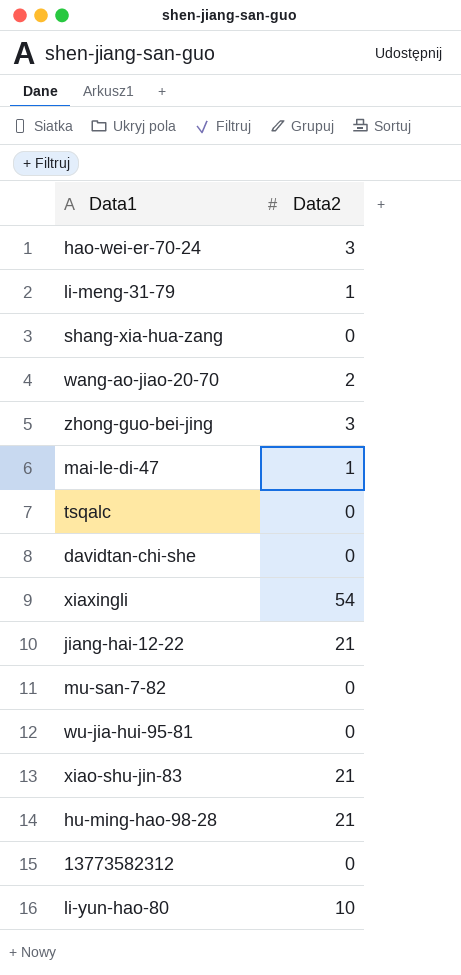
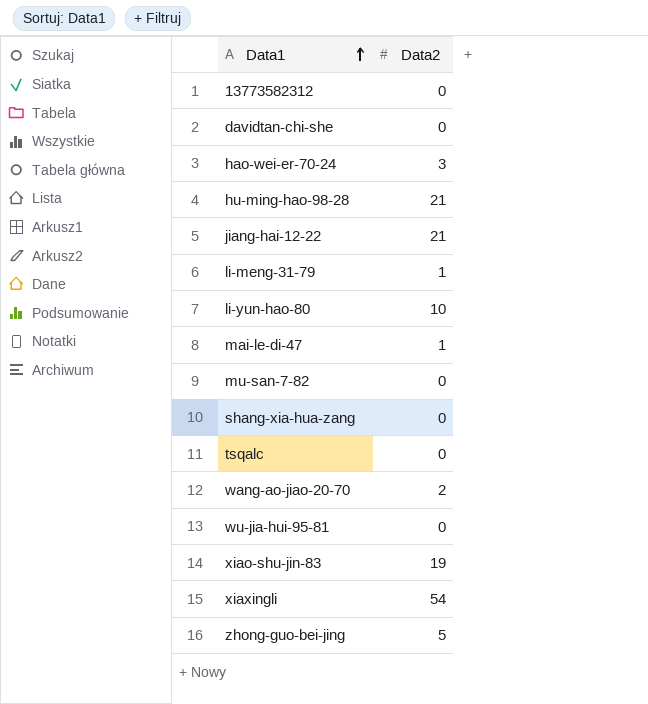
row order: none -> Data1 ascending
xiao-shu-jin-83 | Data2: 21 -> 19
zhong-guo-bei-jing | Data2: 3 -> 5

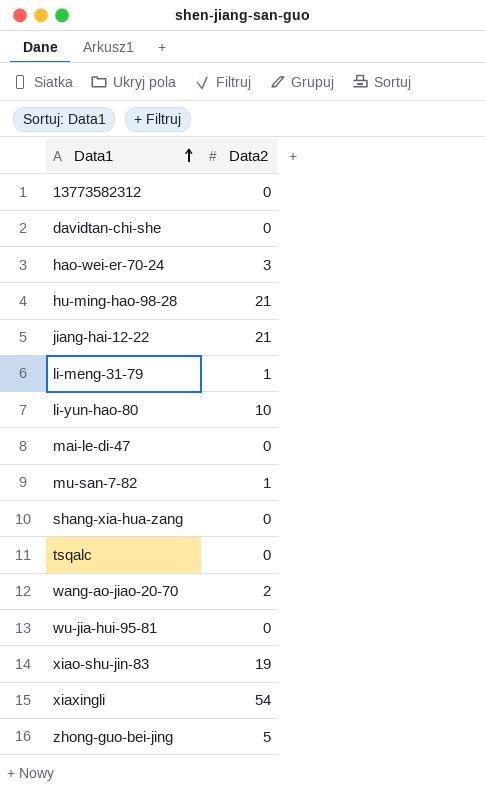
mai-le-di-47 | Data2: 1 -> 0
mu-san-7-82 | Data2: 0 -> 1

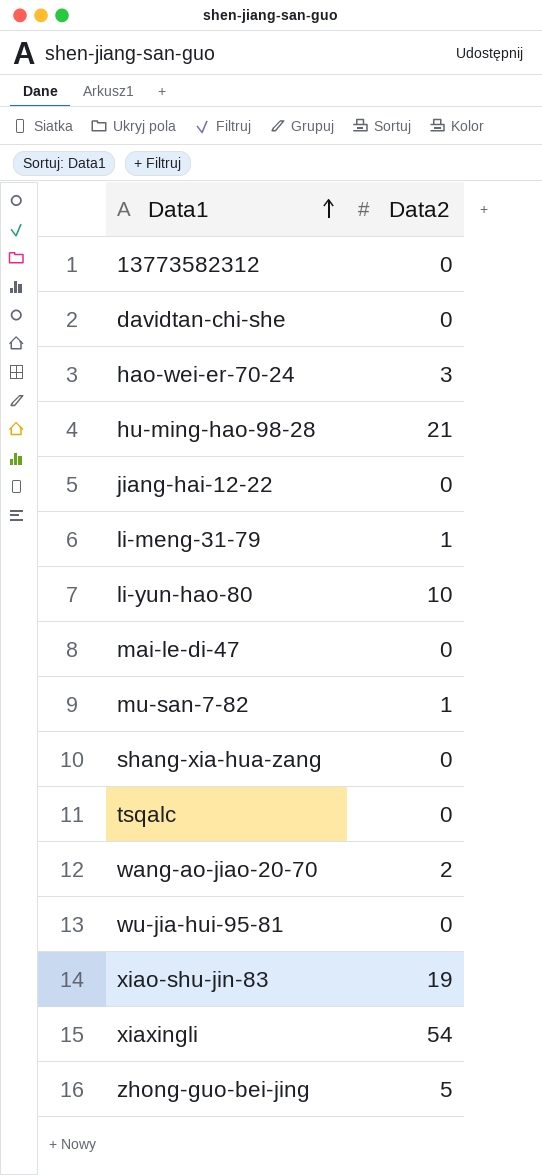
jiang-hai-12-22 | Data2: 21 -> 0

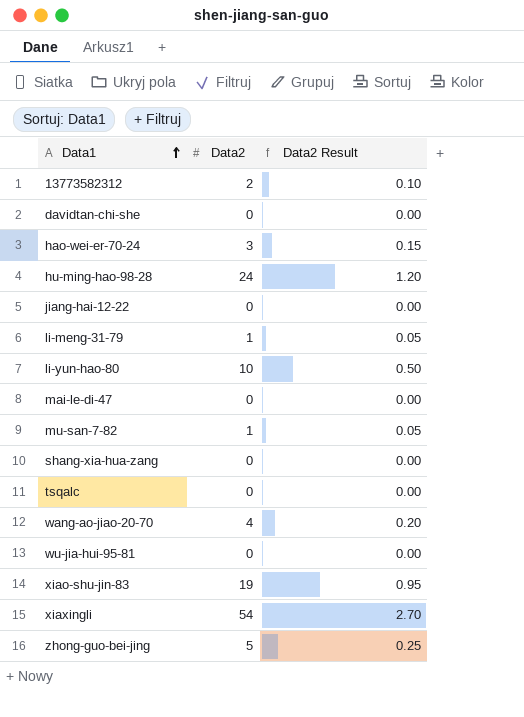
column Data2 Result | formula: none -> [Data2] * 0.05
13773582312 | Data2: 0 -> 2
hu-ming-hao-98-28 | Data2: 21 -> 24
wang-ao-jiao-20-70 | Data2: 2 -> 4

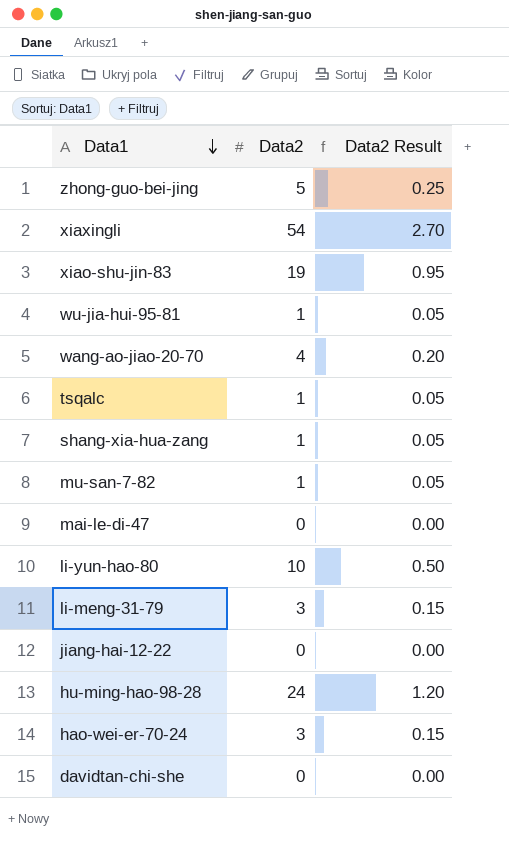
row order: Data1 ascending -> Data1 descending
row 13773582312: 2 | 0.10 -> none
wu-jia-hui-95-81 | Data2: 0 -> 1
wu-jia-hui-95-81 | Data2 Result: 0.00 -> 0.05
tsqalc | Data2: 0 -> 1
tsqalc | Data2 Result: 0.00 -> 0.05
shang-xia-hua-zang | Data2: 0 -> 1
shang-xia-hua-zang | Data2 Result: 0.00 -> 0.05
li-meng-31-79 | Data2: 1 -> 3
li-meng-31-79 | Data2 Result: 0.05 -> 0.15

